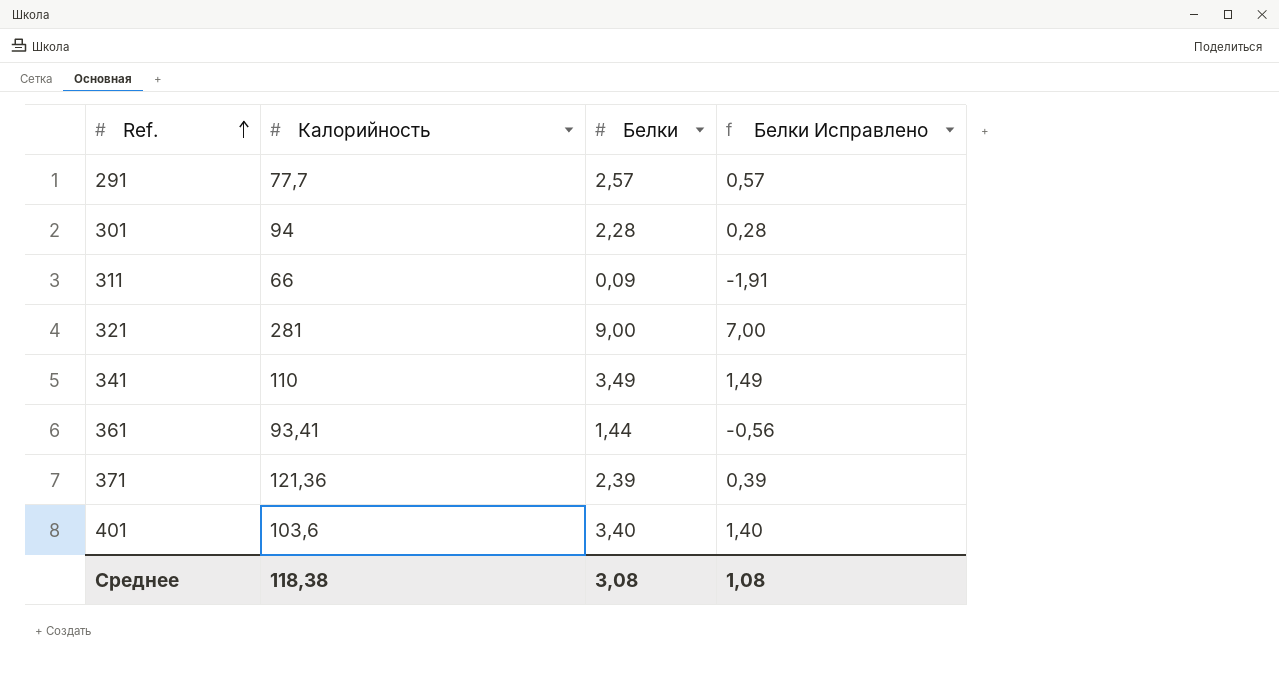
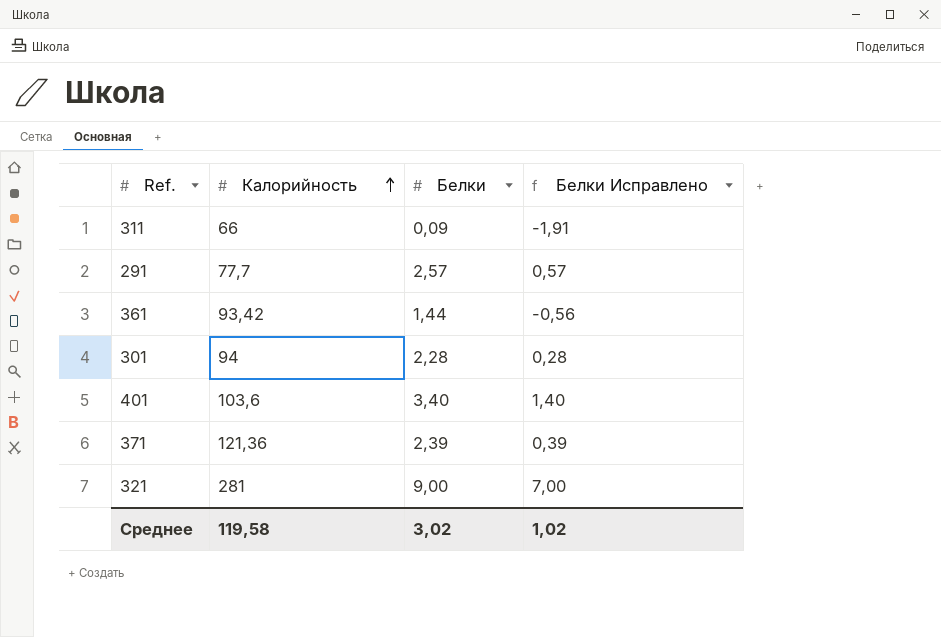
row order: Ref. ascending -> Калорийность ascending
row 341: 110 | 3,49 | 1,49 -> none
361 | Калорийность: 93,41 -> 93,42
Среднее | Калорийность: 118,38 -> 119,58
Среднее | Белки: 3,08 -> 3,02
Среднее | Белки Исправлено: 1,08 -> 1,02

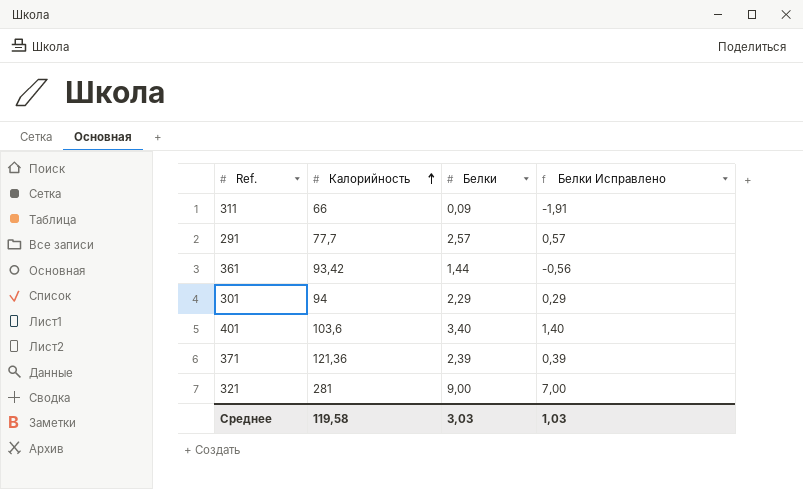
301 | Белки: 2,28 -> 2,29
301 | Белки Исправлено: 0,28 -> 0,29
Среднее | Белки: 3,02 -> 3,03
Среднее | Белки Исправлено: 1,02 -> 1,03

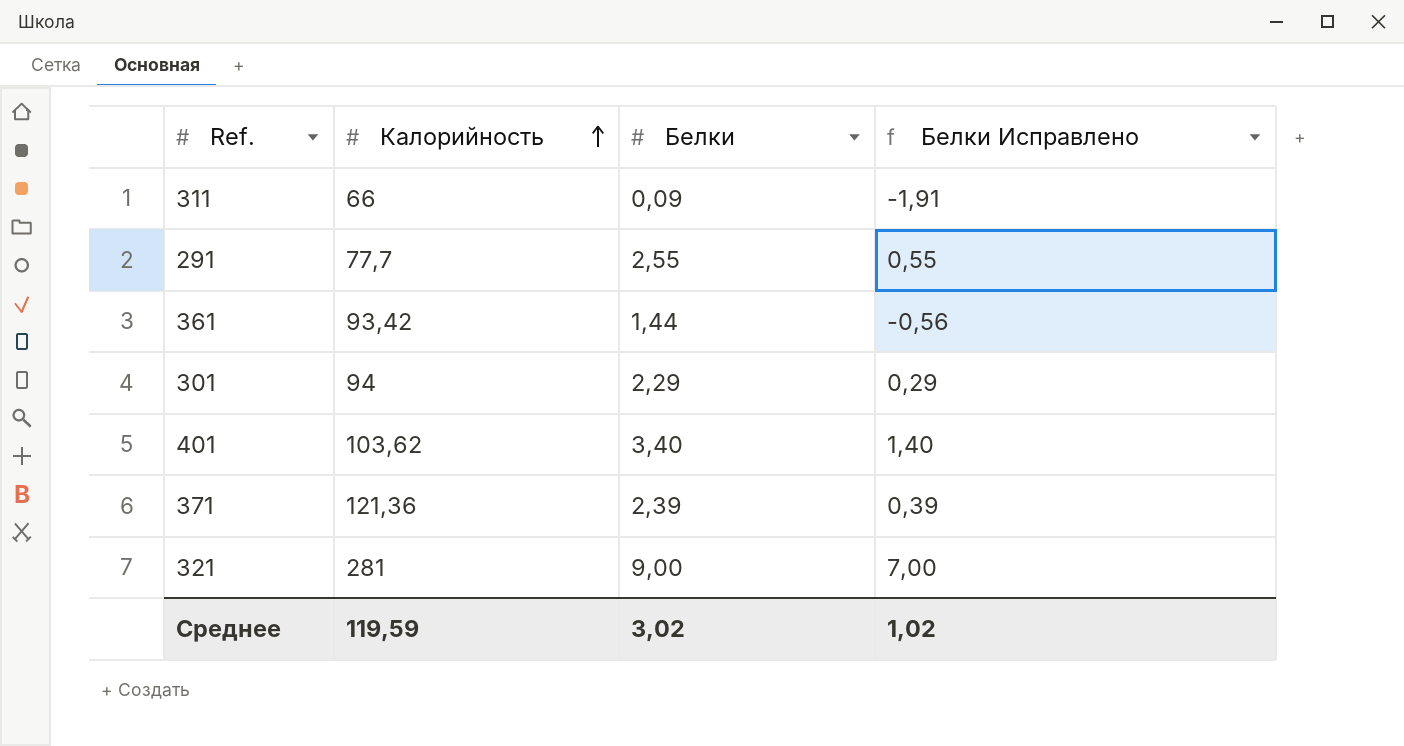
291 | Белки: 2,57 -> 2,55
291 | Белки Исправлено: 0,57 -> 0,55
401 | Калорийность: 103,6 -> 103,62
Среднее | Калорийность: 119,58 -> 119,59
Среднее | Белки: 3,03 -> 3,02
Среднее | Белки Исправлено: 1,03 -> 1,02

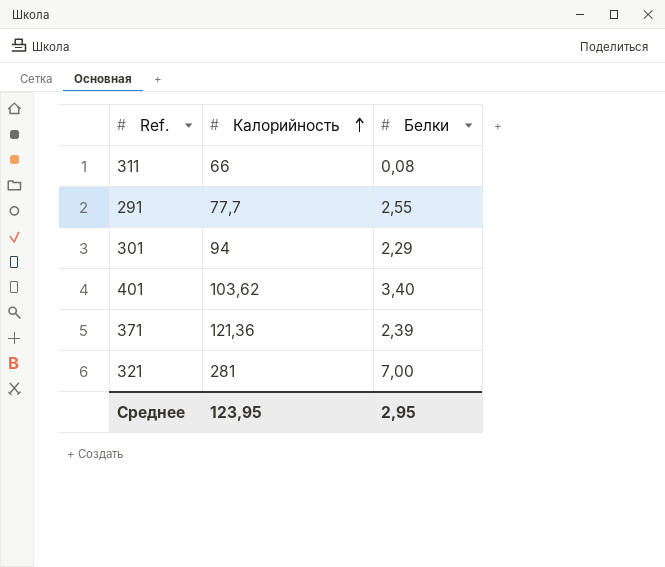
column Белки Исправлено | formula: [Белки] - 2 -> none
row 361: 93,42 | 1,44 | -0,56 -> none
311 | Белки: 0,09 -> 0,08
321 | Белки: 9,00 -> 7,00
Среднее | Калорийность: 119,59 -> 123,95
Среднее | Белки: 3,02 -> 2,95

